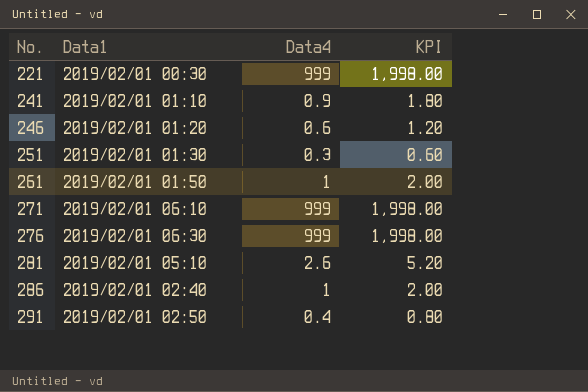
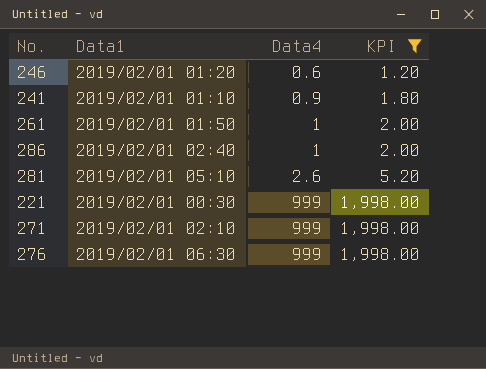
filter: none -> KPI >= 1.20
row order: No. ascending -> Data4 ascending
271 | Data1: 2019/02/01 06:10 -> 2019/02/01 02:10

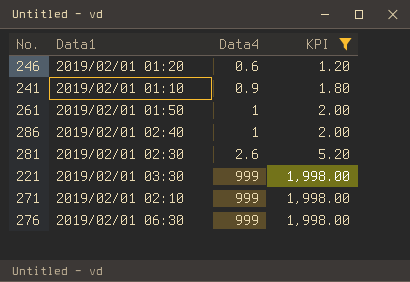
281 | Data1: 2019/02/01 05:10 -> 2019/02/01 02:30
221 | Data1: 2019/02/01 00:30 -> 2019/02/01 03:30

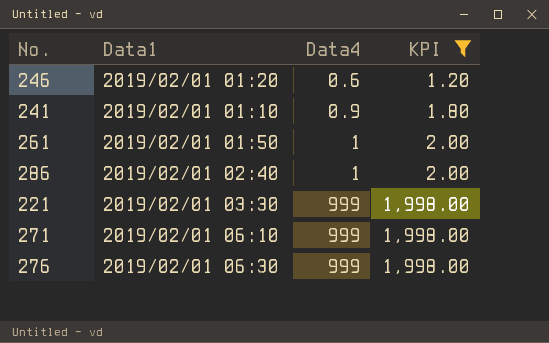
row 281: 2019/02/01 02:30 | 2.6 | 5.20 -> none
271 | Data1: 2019/02/01 02:10 -> 2019/02/01 06:10

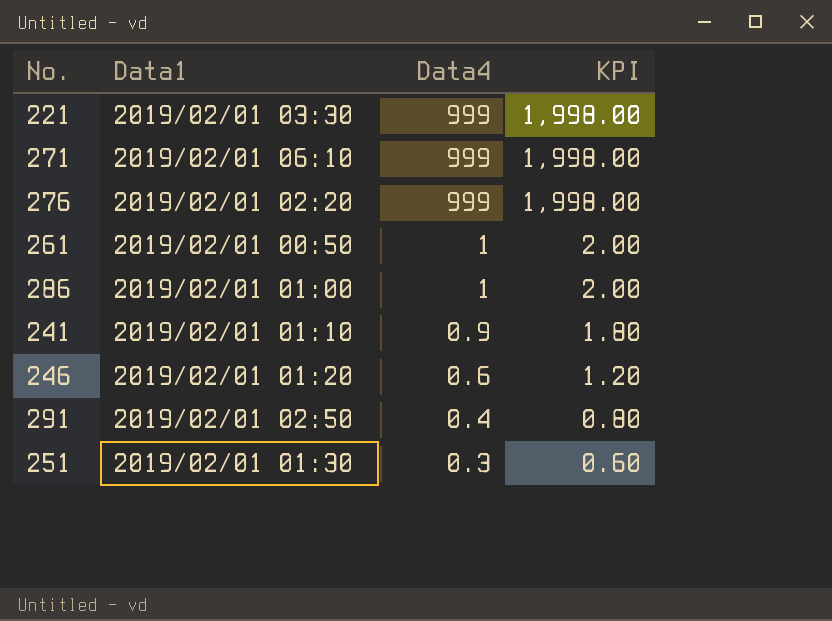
filter: KPI >= 1.20 -> none
row order: Data4 ascending -> Data4 descending
276 | Data1: 2019/02/01 06:30 -> 2019/02/01 02:20
261 | Data1: 2019/02/01 01:50 -> 2019/02/01 00:50
286 | Data1: 2019/02/01 02:40 -> 2019/02/01 01:00

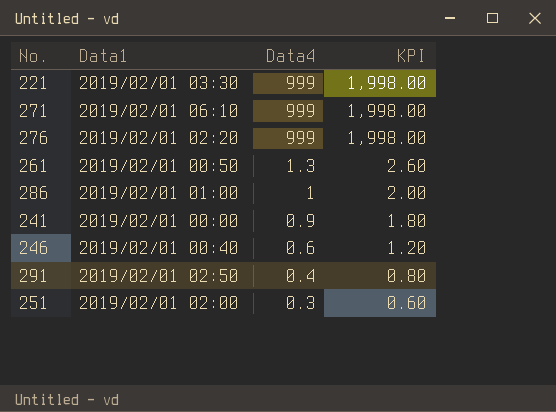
261 | Data4: 1 -> 1.3
261 | KPI: 2.00 -> 2.60
241 | Data1: 2019/02/01 01:10 -> 2019/02/01 00:00
246 | Data1: 2019/02/01 01:20 -> 2019/02/01 00:40
251 | Data1: 2019/02/01 01:30 -> 2019/02/01 02:00

